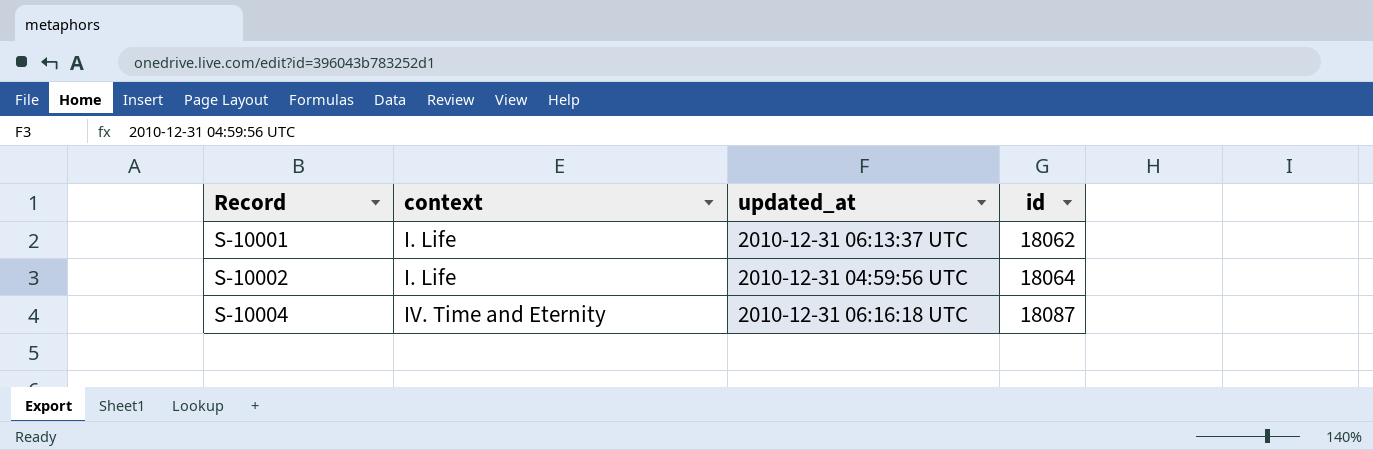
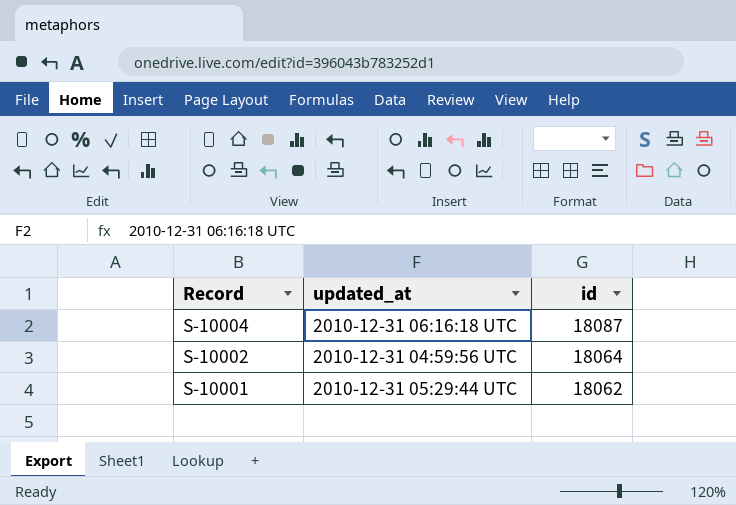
row order: Record ascending -> Record descending
column context | position: 2 -> none
S-10001 | updated_at: 2010-12-31 06:13:37 UTC -> 2010-12-31 05:29:44 UTC

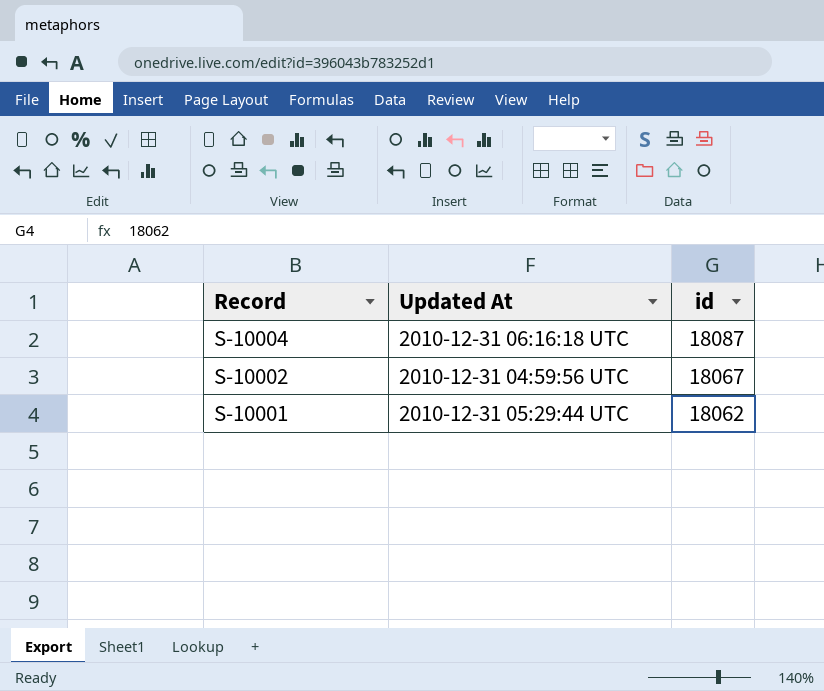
column name: updated_at -> Updated At
S-10002 | id: 18064 -> 18067

